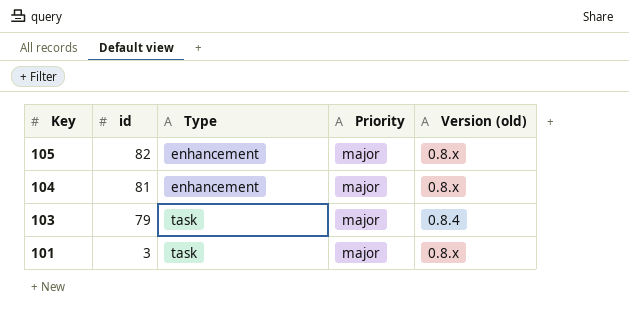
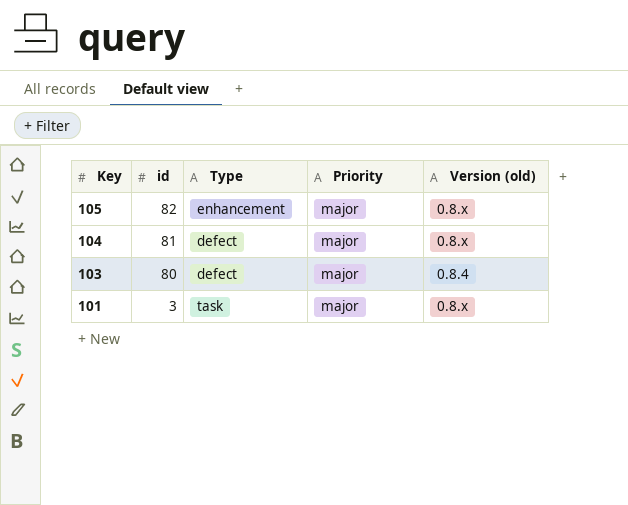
104 | Type: enhancement -> defect
103 | id: 79 -> 80
103 | Type: task -> defect

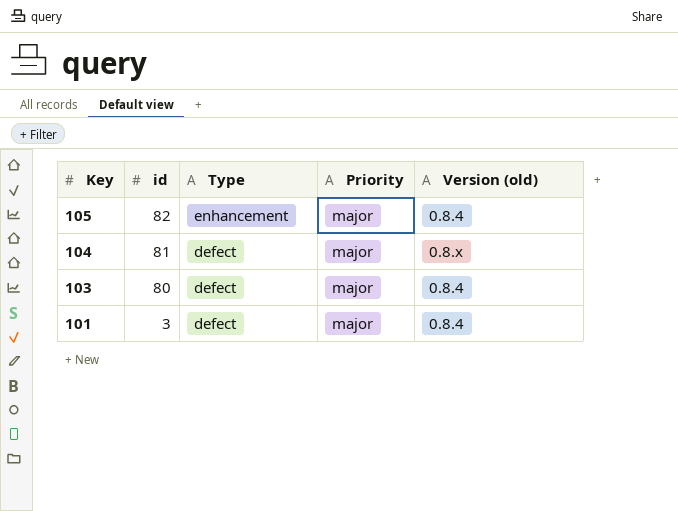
105 | Version (old): 0.8.x -> 0.8.4
101 | Type: task -> defect
101 | Version (old): 0.8.x -> 0.8.4

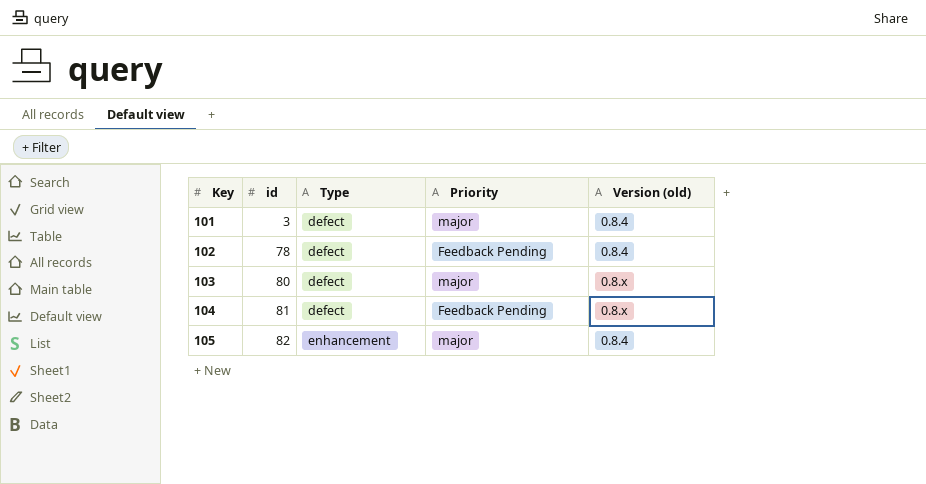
row order: Key descending -> Key ascending
row 102: none -> 78 | defect | Feedback Pending | 0.8.4
103 | Version (old): 0.8.4 -> 0.8.x
104 | Priority: major -> Feedback Pending

